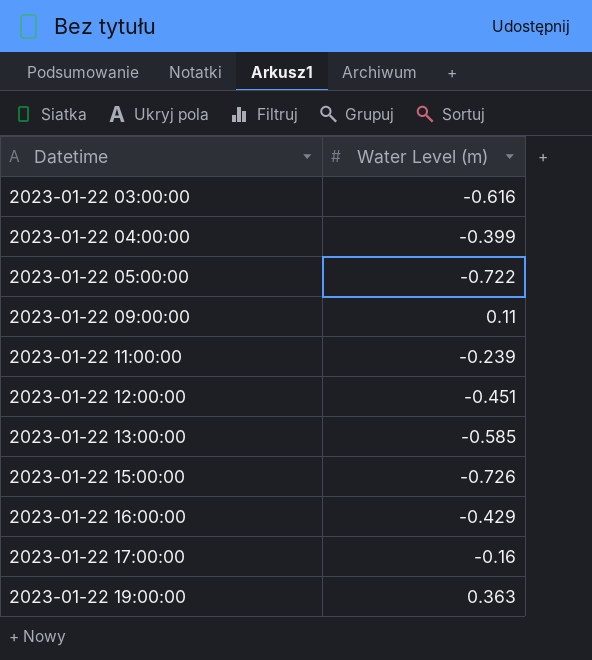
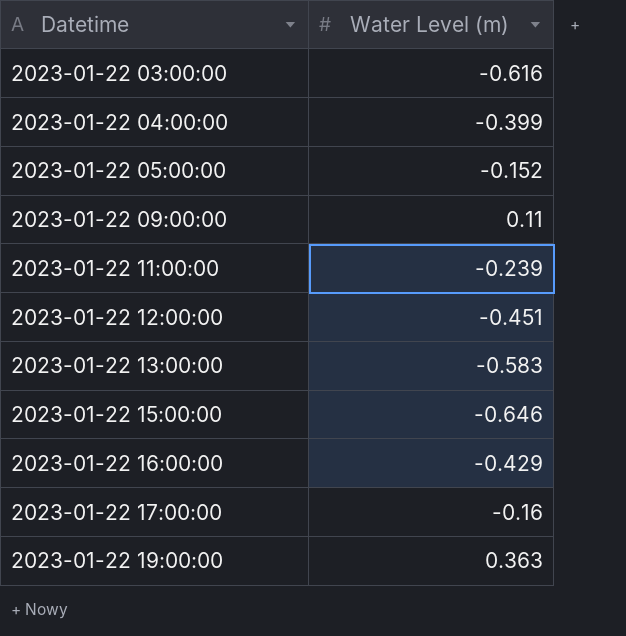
2023-01-22 05:00:00 | Water Level (m): -0.722 -> -0.152
2023-01-22 13:00:00 | Water Level (m): -0.585 -> -0.583
2023-01-22 15:00:00 | Water Level (m): -0.726 -> -0.646

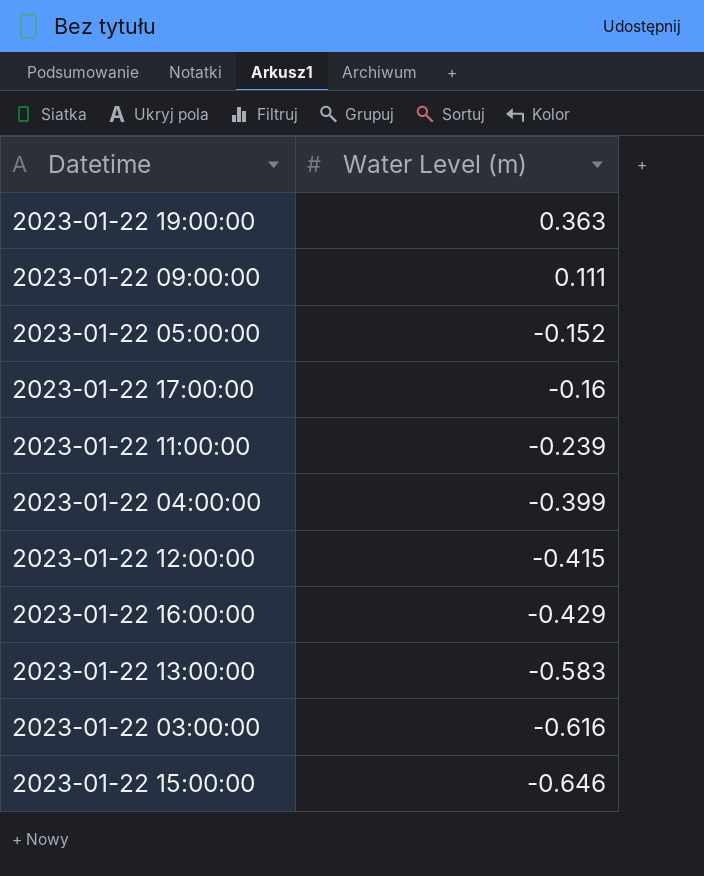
row order: Datetime ascending -> Water Level (m) descending
2023-01-22 09:00:00 | Water Level (m): 0.11 -> 0.111
2023-01-22 12:00:00 | Water Level (m): -0.451 -> -0.415

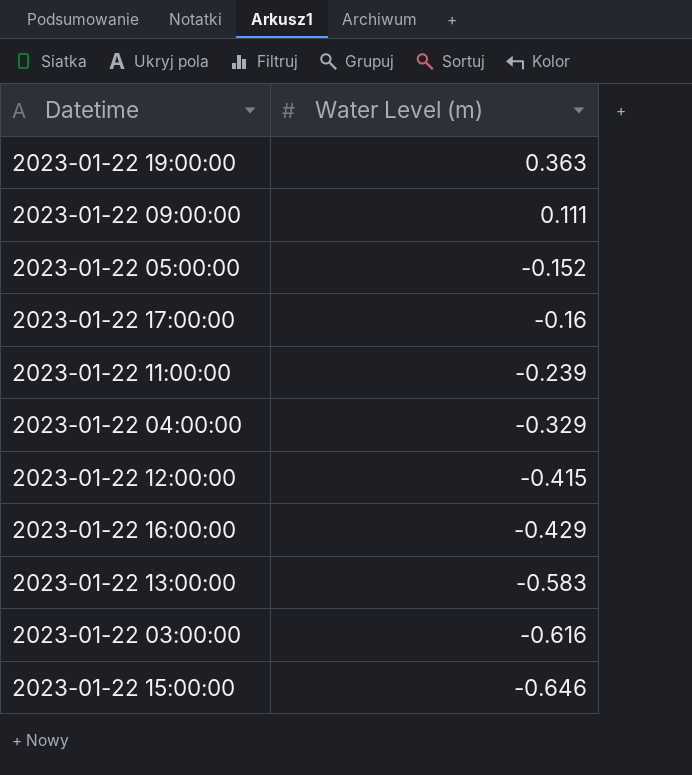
2023-01-22 04:00:00 | Water Level (m): -0.399 -> -0.329

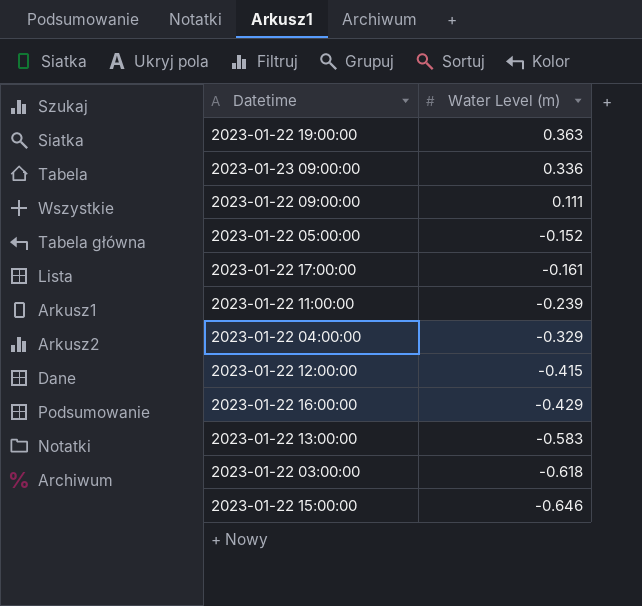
row 2023-01-23 09:00:00: none -> 0.336
2023-01-22 17:00:00 | Water Level (m): -0.16 -> -0.161
2023-01-22 03:00:00 | Water Level (m): -0.616 -> -0.618

